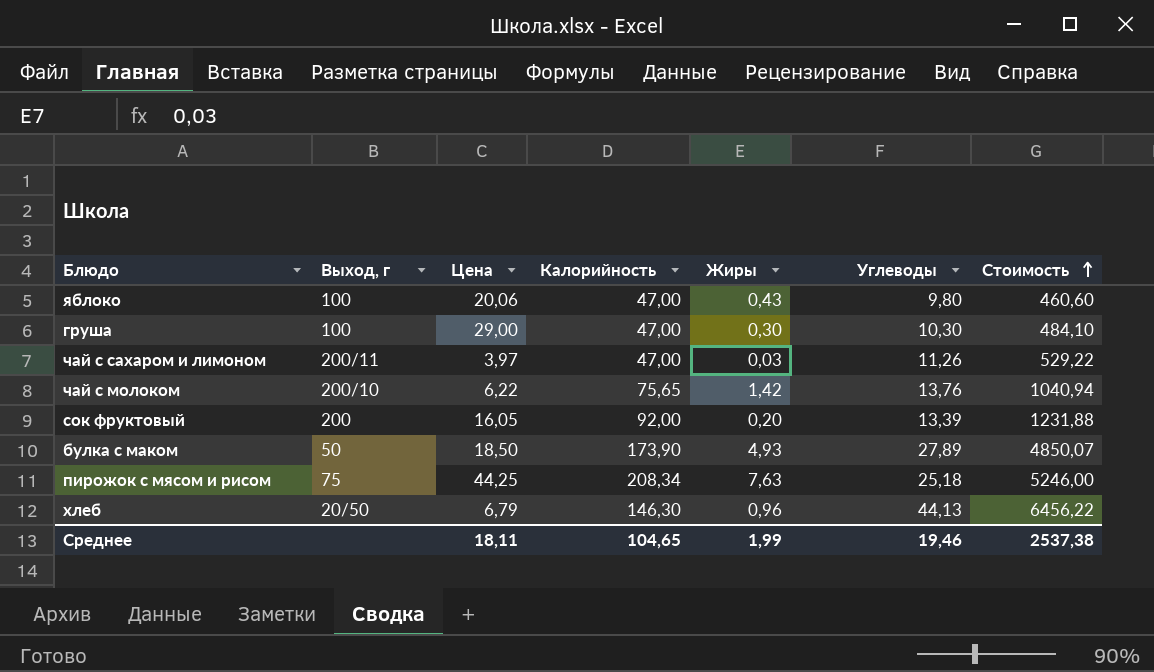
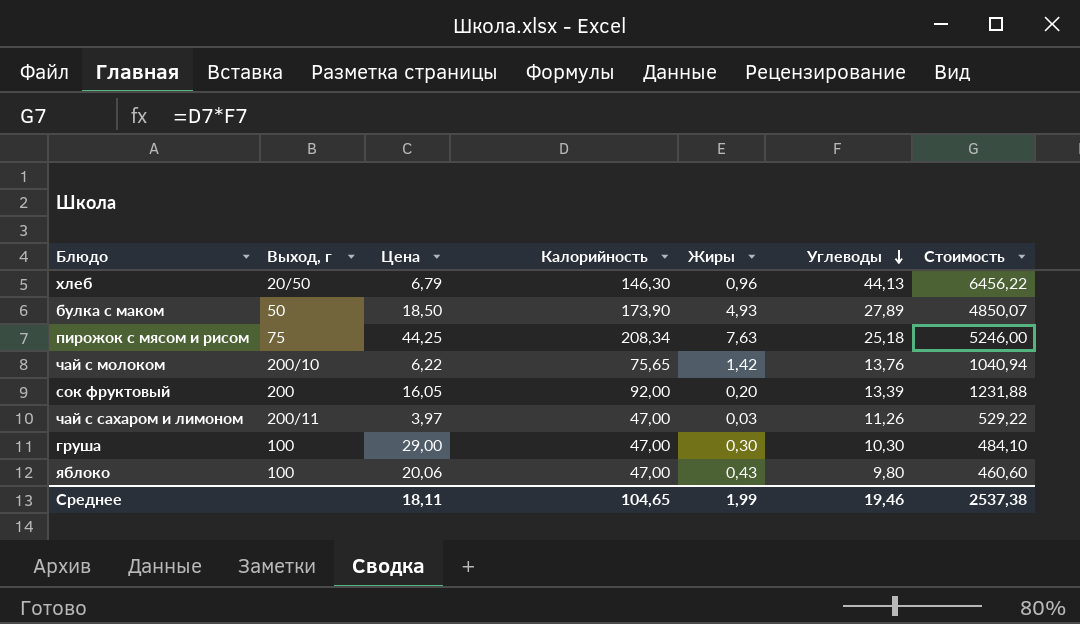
row order: Стоимость ascending -> Углеводы descending

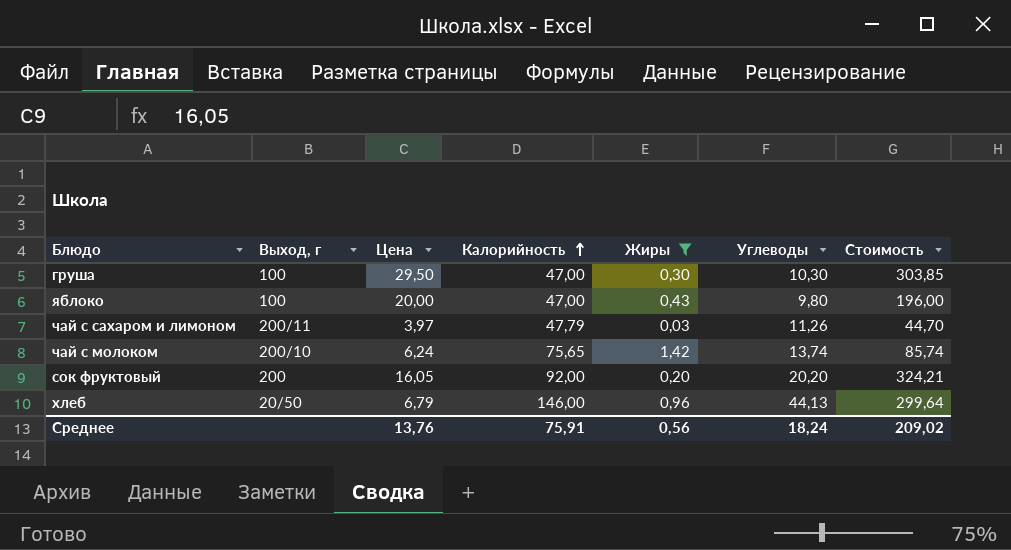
filter: none -> Жиры <= 1,42
row order: Углеводы descending -> Калорийность ascending
column Стоимость | formula: [Калорийность] * [Углеводы] -> [Цена] * [Углеводы]
груша | Цена: 29,00 -> 29,50
яблоко | Цена: 20,06 -> 20,00
чай с сахаром и лимоном | Калорийность: 47,00 -> 47,79
чай с молоком | Цена: 6,22 -> 6,24
чай с молоком | Углеводы: 13,76 -> 13,74
сок фруктовый | Углеводы: 13,39 -> 20,20
хлеб | Калорийность: 146,30 -> 146,00
Среднее | Цена: 18,11 -> 13,76
Среднее | Калорийность: 104,65 -> 75,91
Среднее | Жиры: 1,99 -> 0,56
Среднее | Углеводы: 19,46 -> 18,24
Среднее | Стоимость: 2537,38 -> 209,02

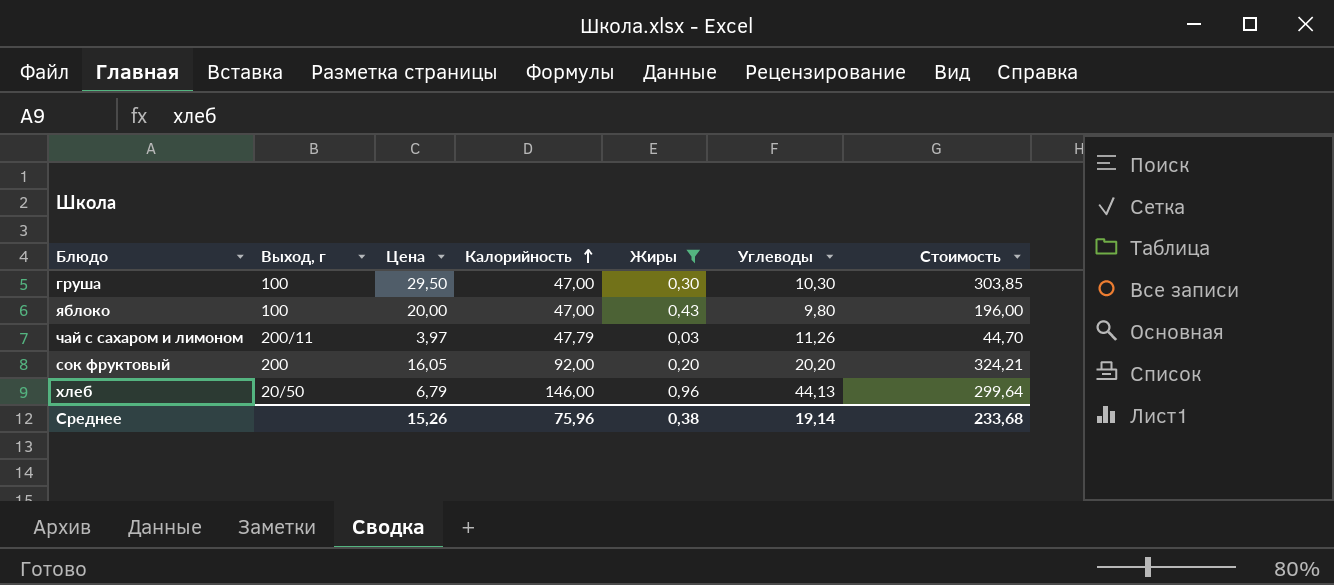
row чай с молоком: 200/10 | 6,24 | 75,65 | 1,42 | 13,74 | 85,74 -> none
Среднее | Цена: 13,76 -> 15,26
Среднее | Калорийность: 75,91 -> 75,96
Среднее | Жиры: 0,56 -> 0,38
Среднее | Углеводы: 18,24 -> 19,14
Среднее | Стоимость: 209,02 -> 233,68

